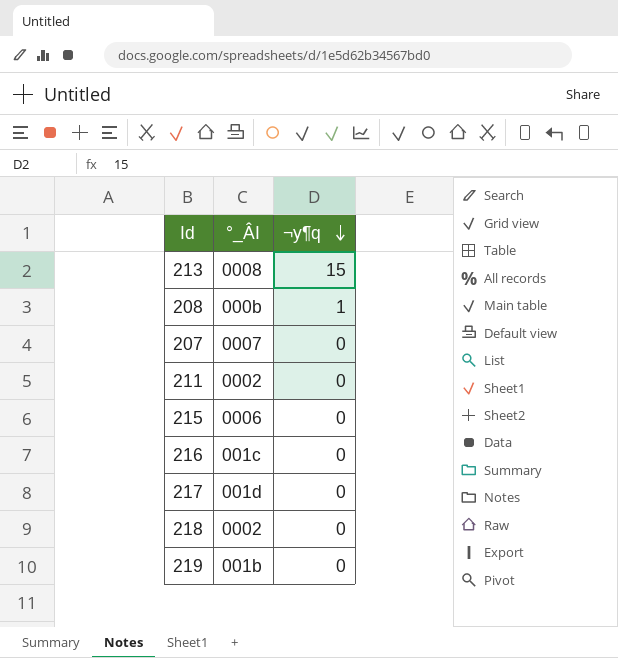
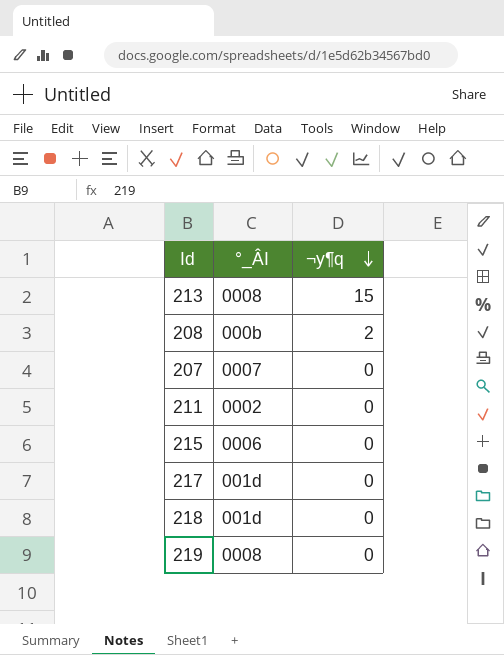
row 216: 001c | 0 -> none
208 | ¬y¶q: 1 -> 2
218 | °_ÂI: 0002 -> 001d
219 | °_ÂI: 001b -> 0008

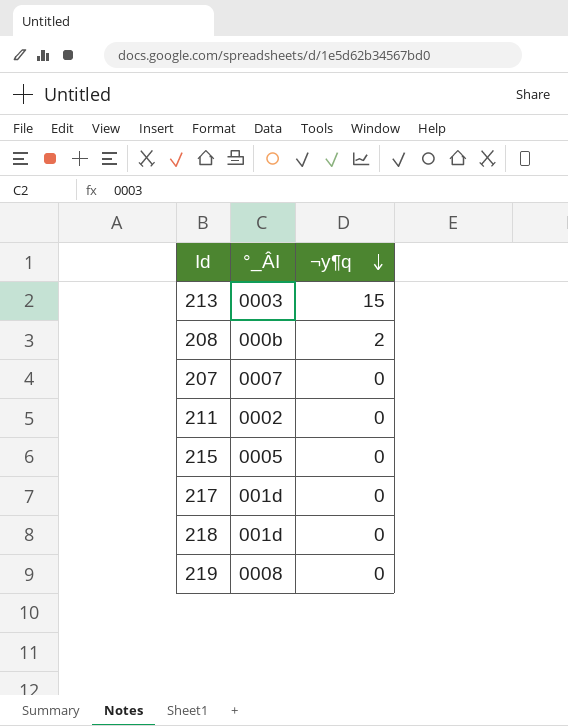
213 | °_ÂI: 0008 -> 0003
215 | °_ÂI: 0006 -> 0005

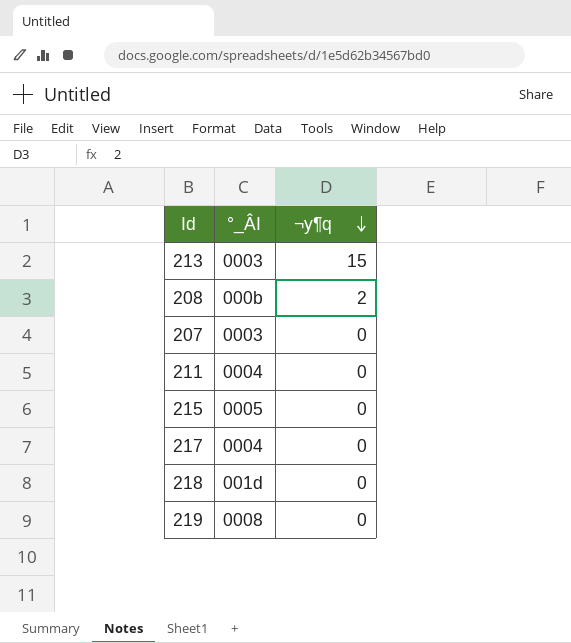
207 | °_ÂI: 0007 -> 0003
211 | °_ÂI: 0002 -> 0004
217 | °_ÂI: 001d -> 0004

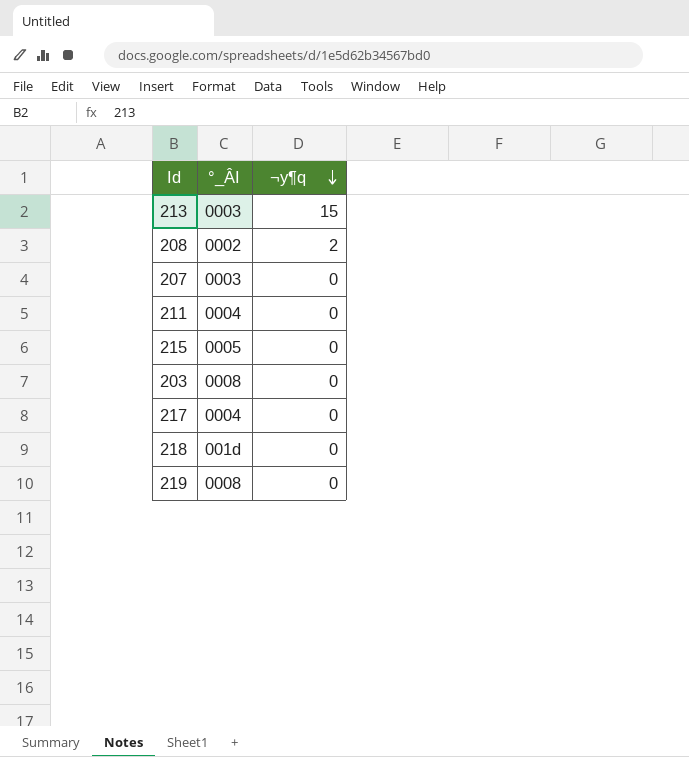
208 | °_ÂI: 000b -> 0002
row 203: none -> 0008 | 0

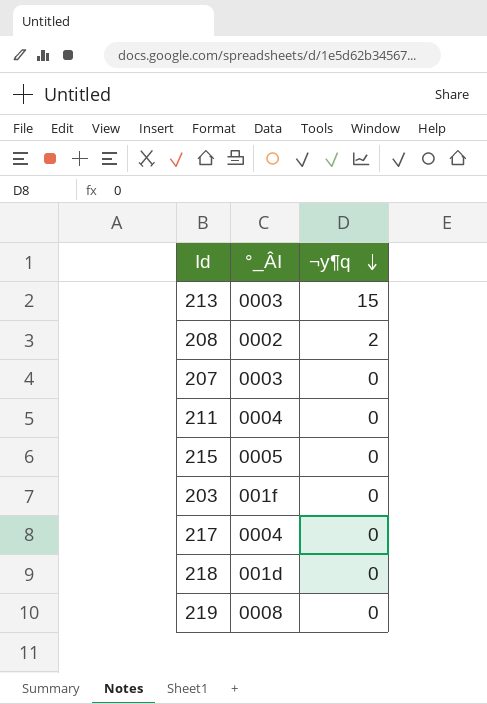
203 | °_ÂI: 0008 -> 001f

